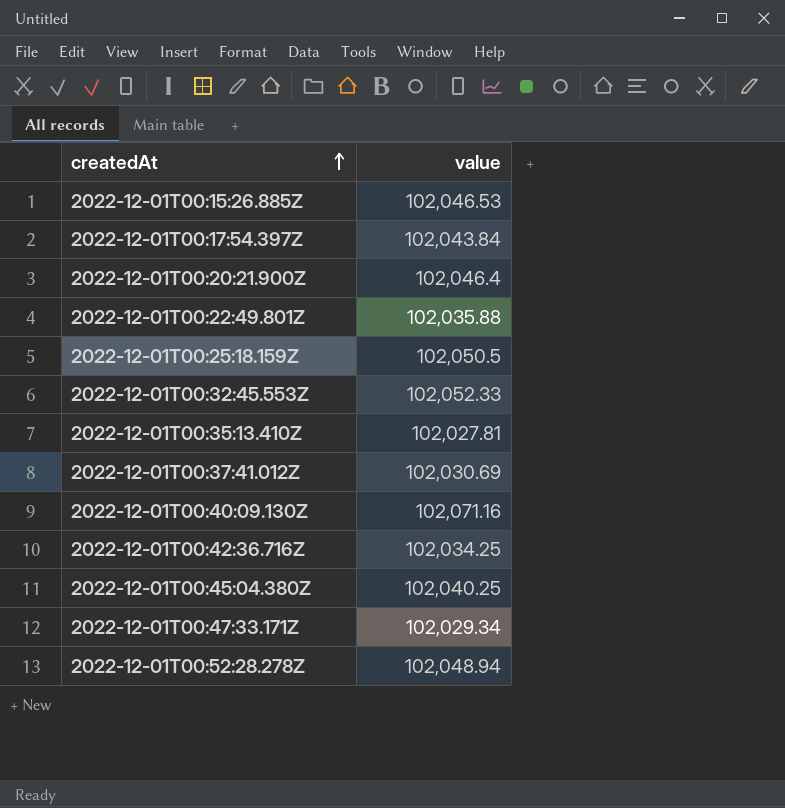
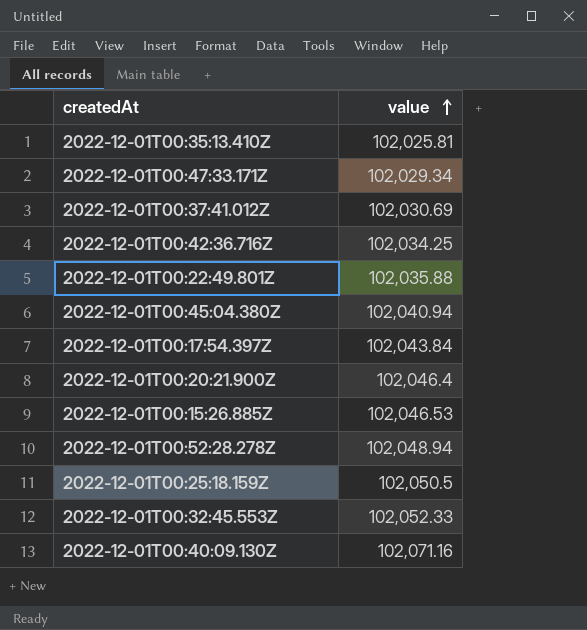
row order: createdAt ascending -> value ascending
2022-12-01T00:35:13.410Z | value: 102,027.81 -> 102,025.81
2022-12-01T00:45:04.380Z | value: 102,040.25 -> 102,040.94

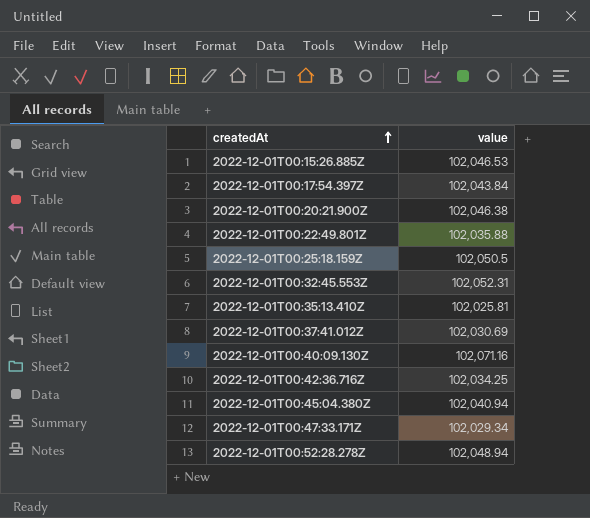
row order: value ascending -> createdAt ascending
2022-12-01T00:20:21.900Z | value: 102,046.4 -> 102,046.38
2022-12-01T00:32:45.553Z | value: 102,052.33 -> 102,052.31

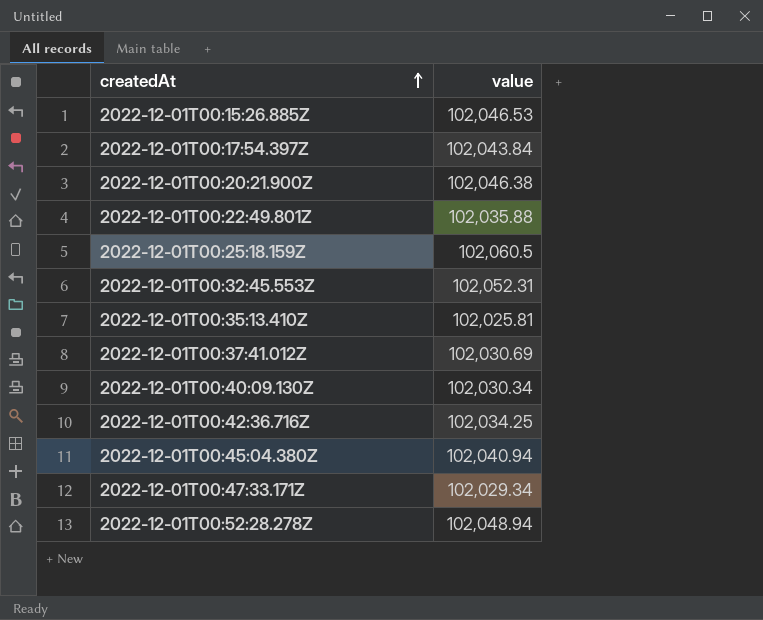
2022-12-01T00:25:18.159Z | value: 102,050.5 -> 102,060.5
2022-12-01T00:40:09.130Z | value: 102,071.16 -> 102,030.34

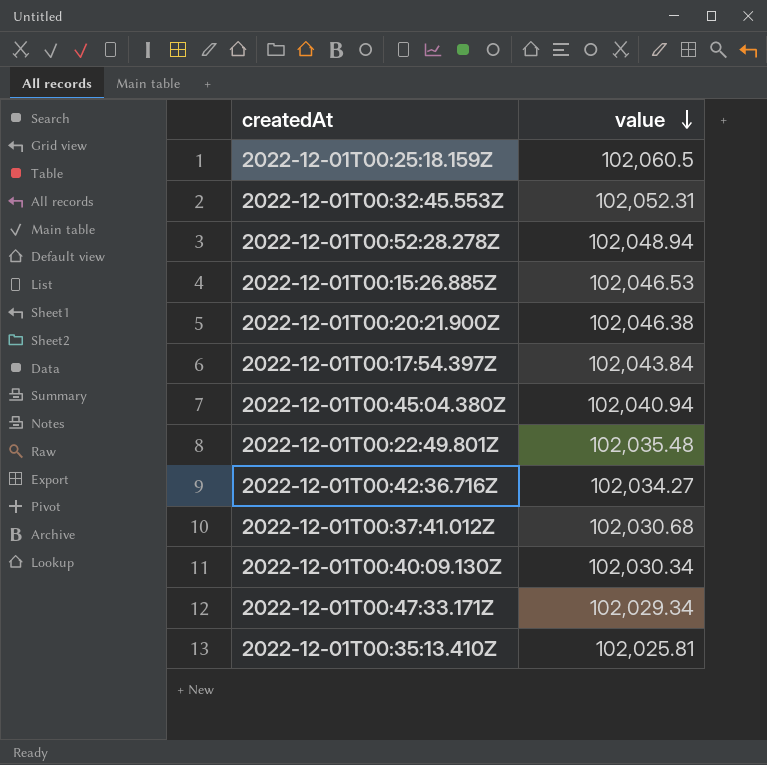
row order: createdAt ascending -> value descending
2022-12-01T00:22:49.801Z | value: 102,035.88 -> 102,035.48
2022-12-01T00:42:36.716Z | value: 102,034.25 -> 102,034.27
2022-12-01T00:37:41.012Z | value: 102,030.69 -> 102,030.68

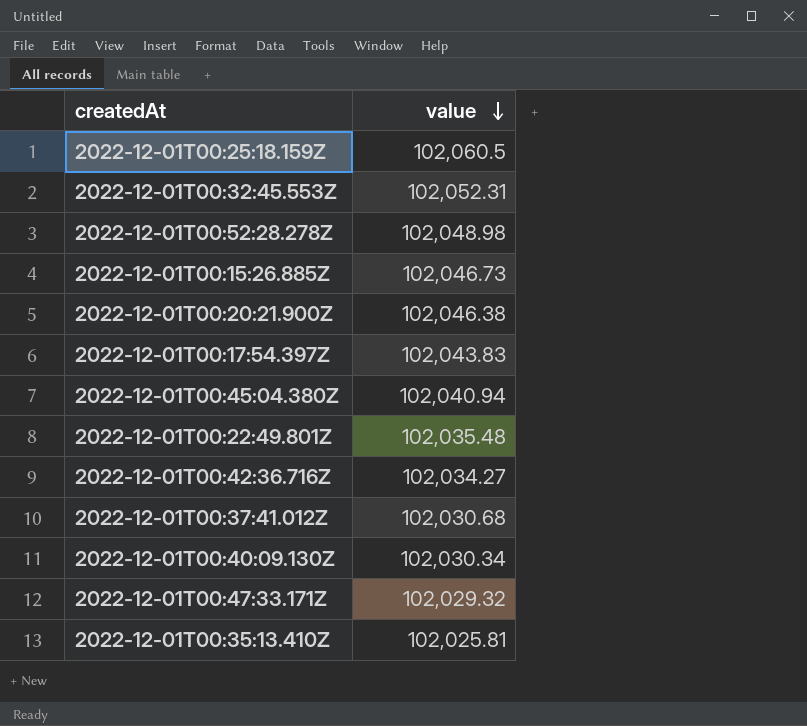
2022-12-01T00:52:28.278Z | value: 102,048.94 -> 102,048.98
2022-12-01T00:15:26.885Z | value: 102,046.53 -> 102,046.73
2022-12-01T00:17:54.397Z | value: 102,043.84 -> 102,043.83
2022-12-01T00:47:33.171Z | value: 102,029.34 -> 102,029.32

